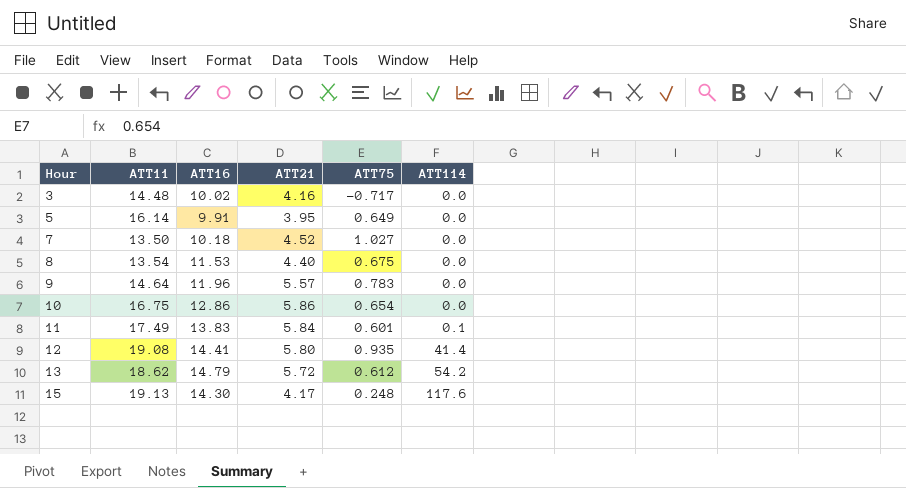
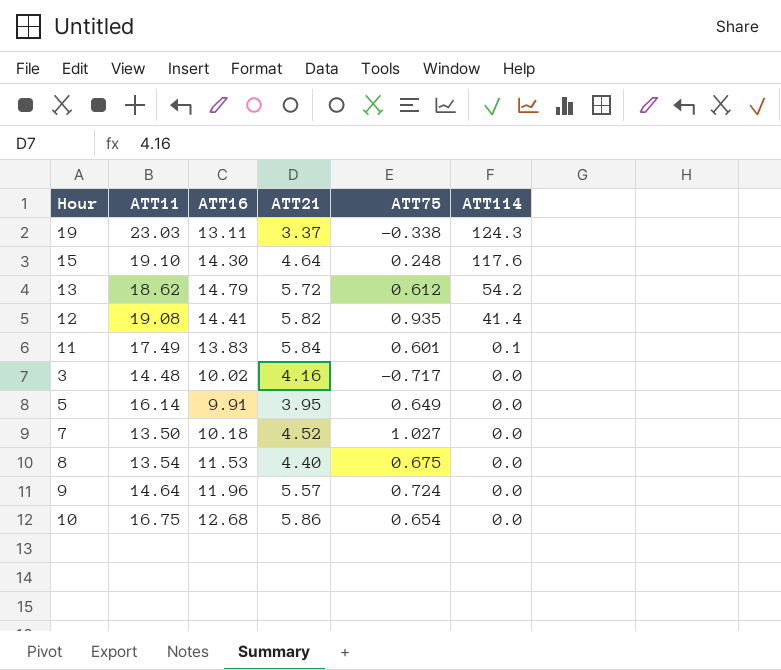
row order: Hour ascending -> ATT114 descending
row 19: none -> 23.03 | 13.11 | 3.37 | -0.338 | 124.3
15 | ATT11: 19.13 -> 19.10
15 | ATT21: 4.17 -> 4.64
12 | ATT21: 5.80 -> 5.82
9 | ATT75: 0.783 -> 0.724
10 | ATT16: 12.86 -> 12.68

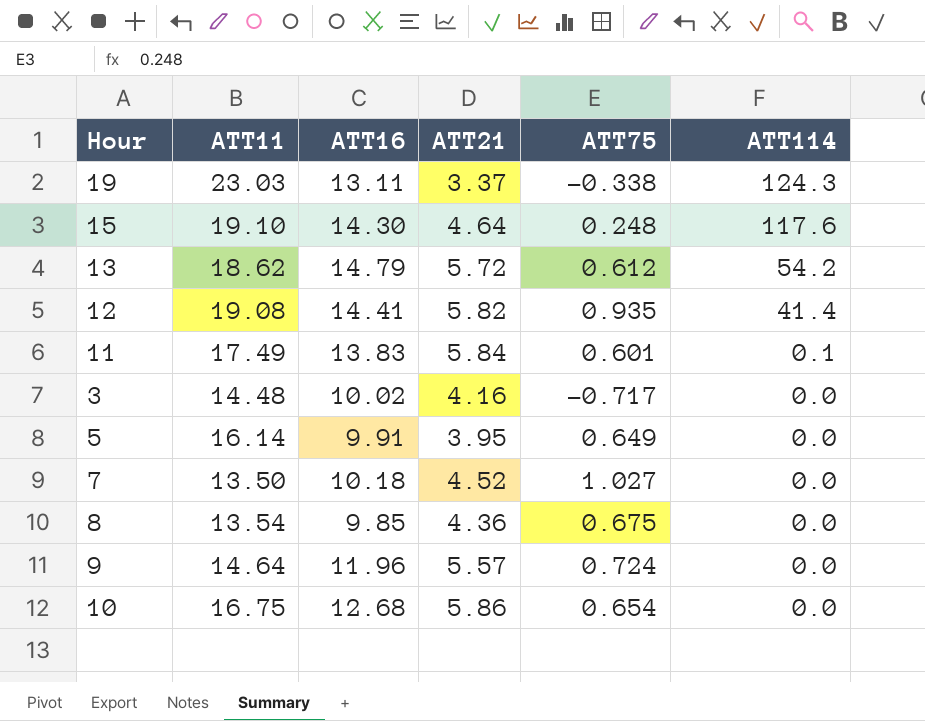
8 | ATT16: 11.53 -> 9.85
8 | ATT21: 4.40 -> 4.36

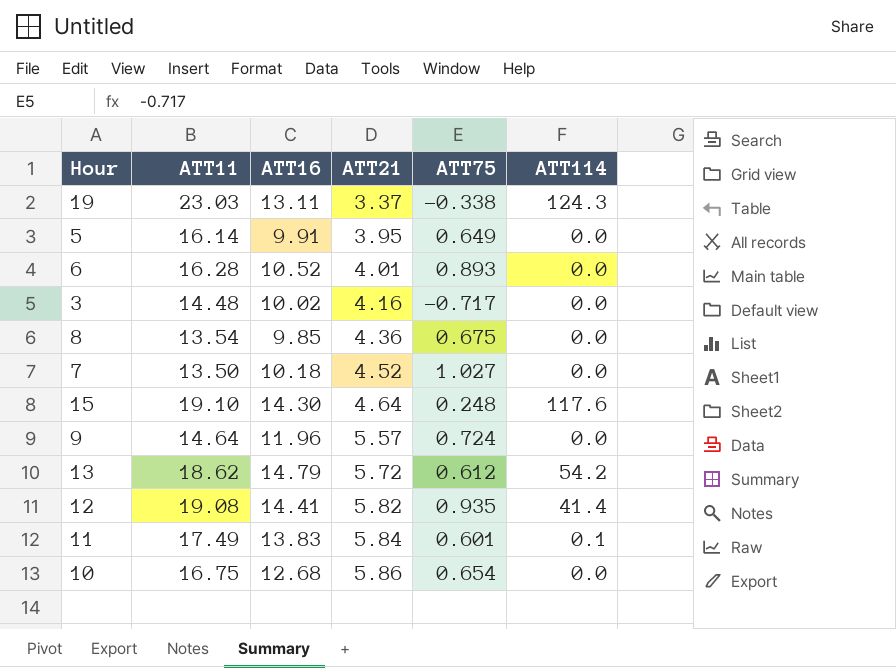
row order: ATT114 descending -> ATT21 ascending
row 6: none -> 16.28 | 10.52 | 4.01 | 0.893 | 0.0

